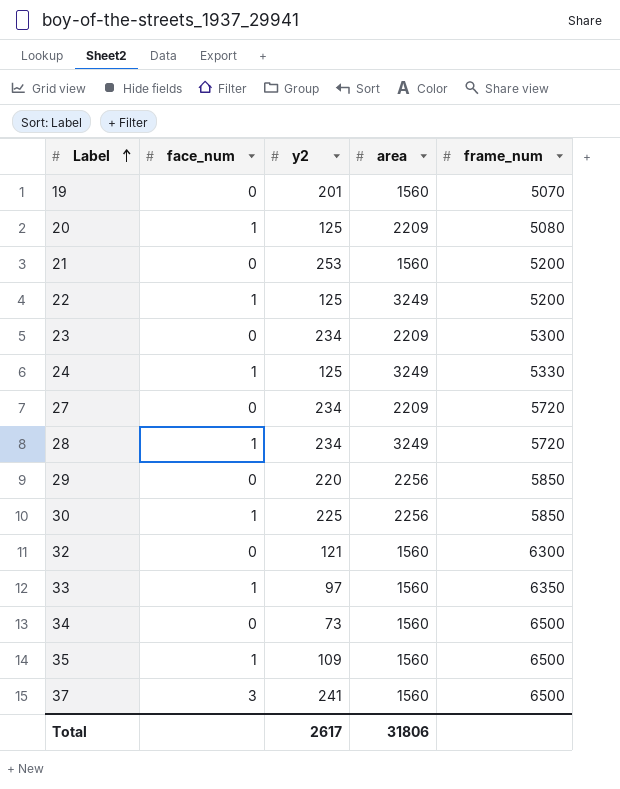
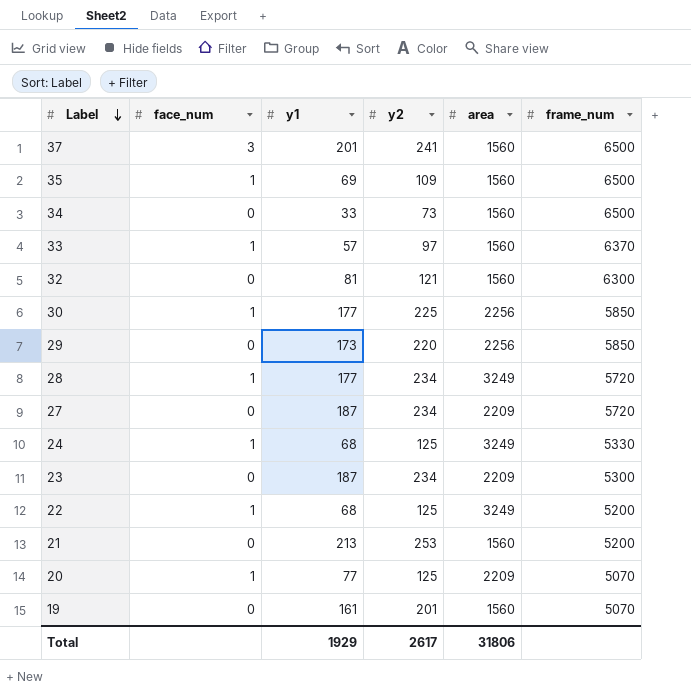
row order: Label ascending -> Label descending
column y1 | position: none -> 3
33 | frame_num: 6350 -> 6370
20 | frame_num: 5080 -> 5070

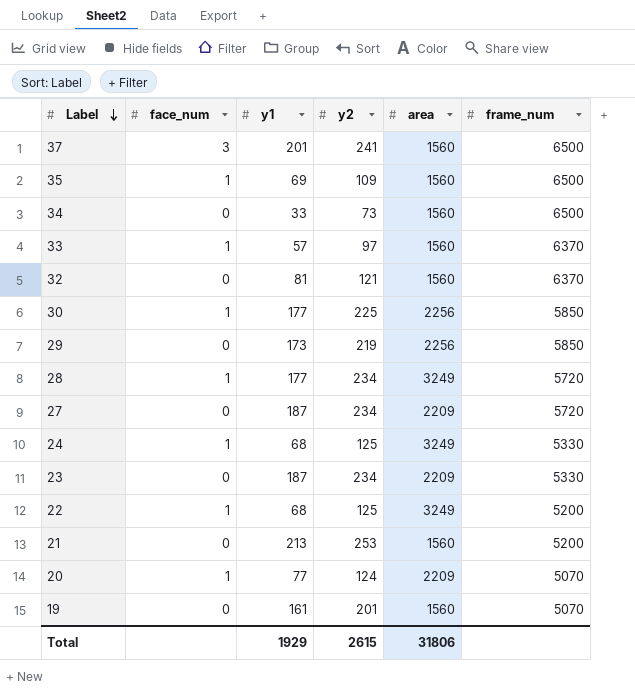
32 | frame_num: 6300 -> 6370
29 | y2: 220 -> 219
23 | frame_num: 5300 -> 5330
20 | y2: 125 -> 124
Total | y2: 2617 -> 2615

